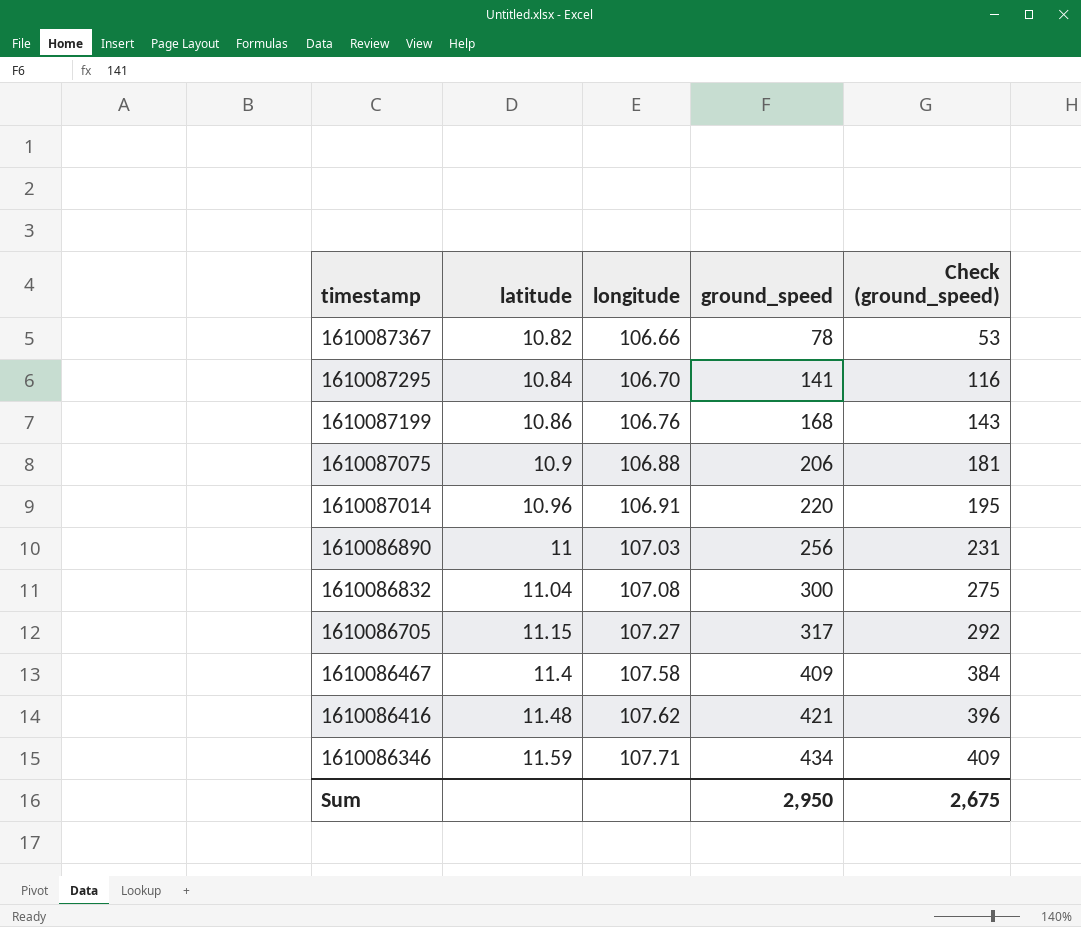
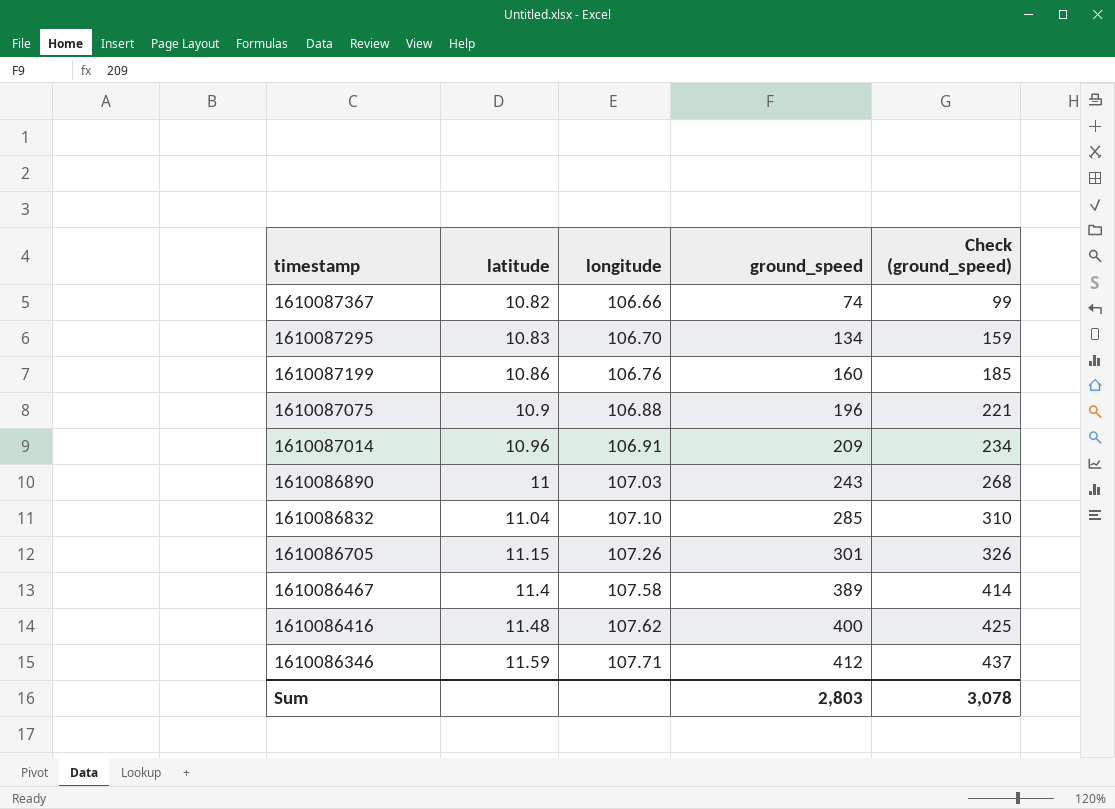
column Check (ground_speed) | formula: [ground_speed] - 25 -> [ground_speed] + 25
1610087367 | ground_speed: 78 -> 74
1610087295 | latitude: 10.84 -> 10.83
1610087295 | ground_speed: 141 -> 134
1610087199 | ground_speed: 168 -> 160
1610087075 | ground_speed: 206 -> 196
1610087014 | ground_speed: 220 -> 209
1610086890 | ground_speed: 256 -> 243
1610086832 | longitude: 107.08 -> 107.10
1610086832 | ground_speed: 300 -> 285
1610086705 | longitude: 107.27 -> 107.26
1610086705 | ground_speed: 317 -> 301
1610086467 | ground_speed: 409 -> 389
1610086416 | ground_speed: 421 -> 400
1610086346 | ground_speed: 434 -> 412
Sum | ground_speed: 2,950 -> 2,803
Sum | Check (ground_speed): 2,675 -> 3,078

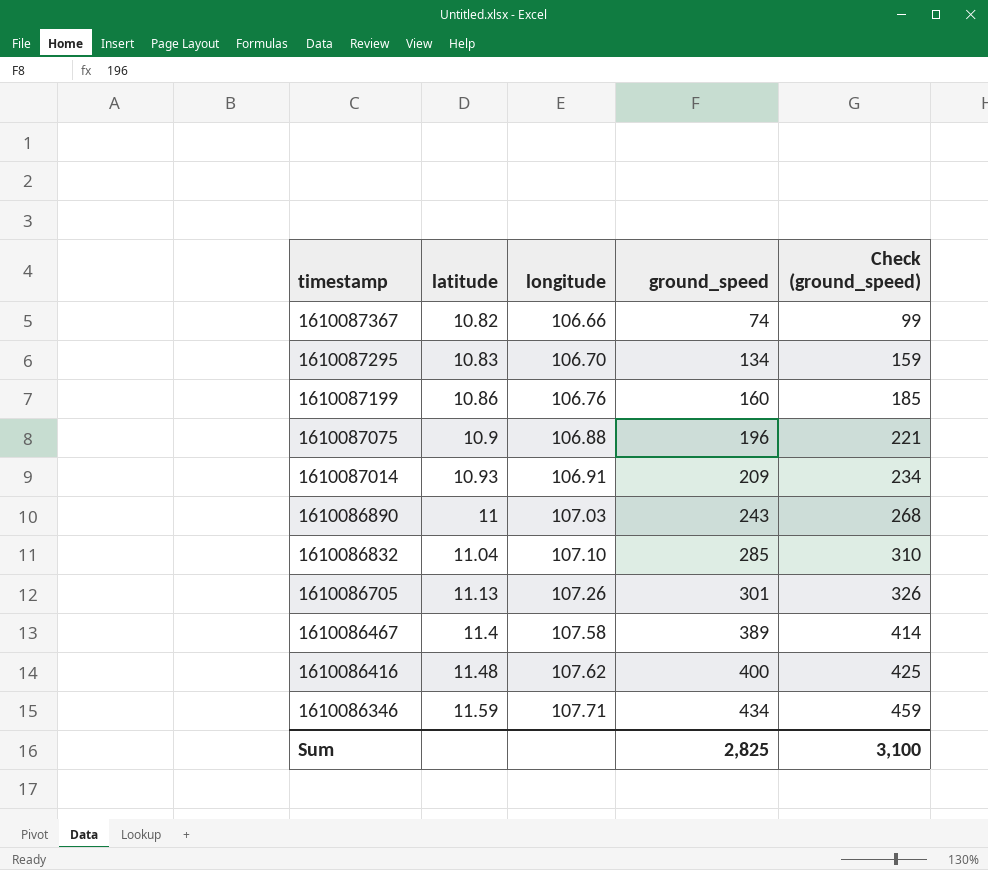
1610087014 | latitude: 10.96 -> 10.93
1610086705 | latitude: 11.15 -> 11.13
1610086346 | ground_speed: 412 -> 434
1610086346 | Check (ground_speed): 437 -> 459
Sum | ground_speed: 2,803 -> 2,825
Sum | Check (ground_speed): 3,078 -> 3,100

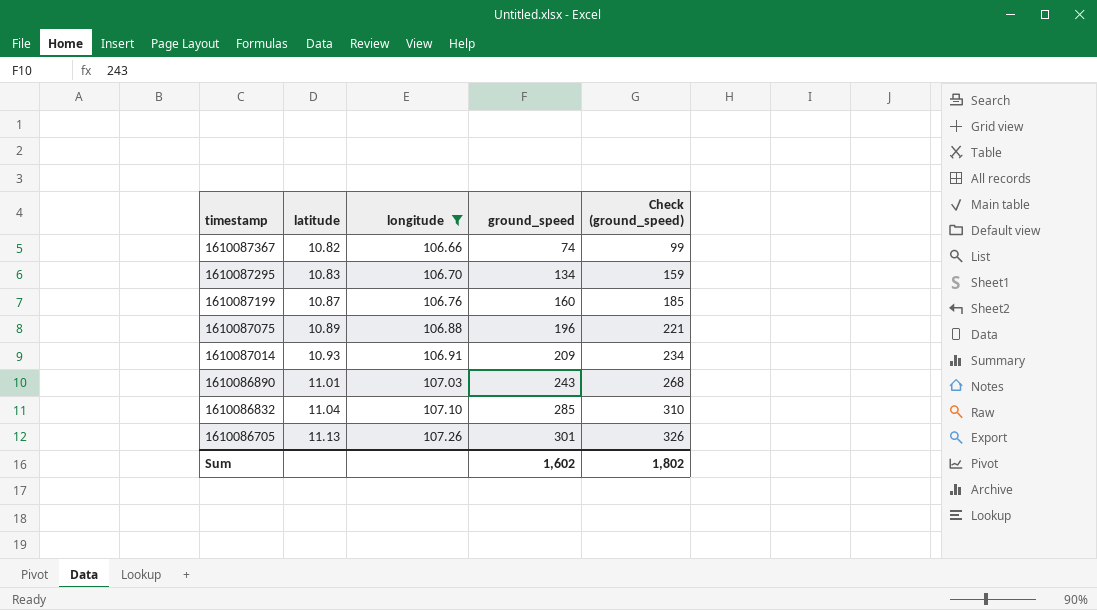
filter: none -> longitude <= 107.26
1610087199 | latitude: 10.86 -> 10.87
1610087075 | latitude: 10.9 -> 10.89
1610086890 | latitude: 11 -> 11.01
Sum | ground_speed: 2,825 -> 1,602
Sum | Check (ground_speed): 3,100 -> 1,802

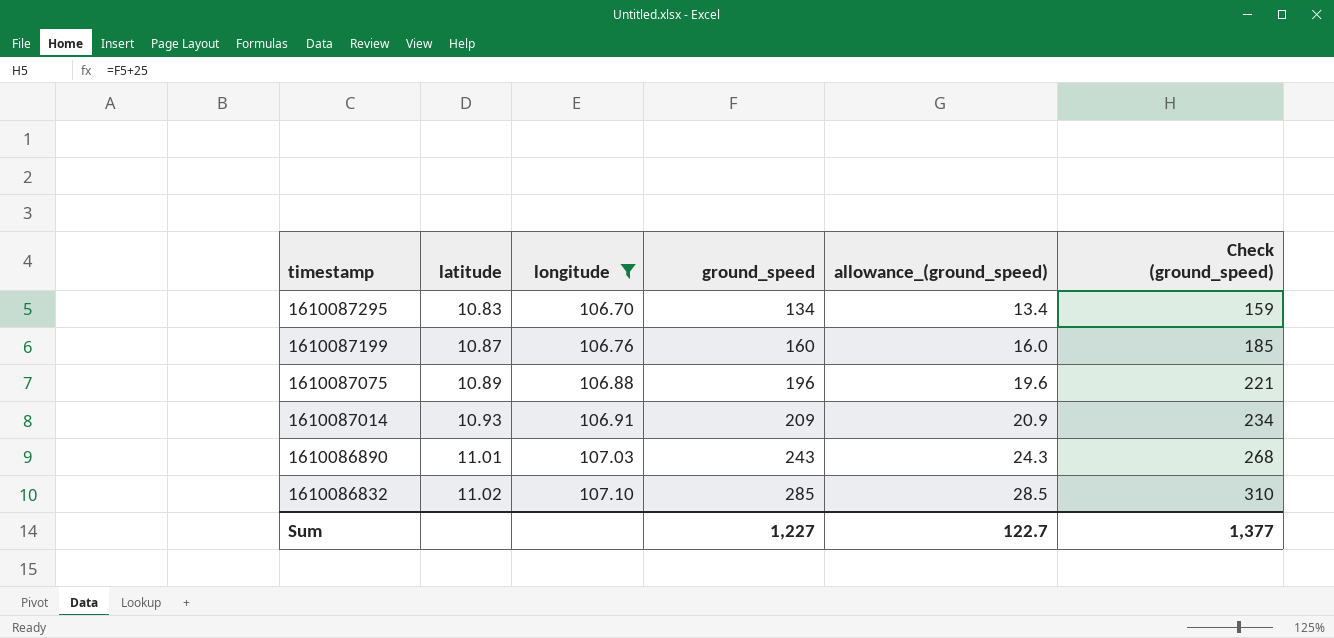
column allowance_(ground_speed) | formula: none -> [ground_speed] * 0.1
row 1610087367: 10.82 | 106.66 | 74 | 99 -> none
row 1610086705: 11.13 | 107.26 | 301 | 326 -> none
1610086832 | latitude: 11.04 -> 11.02
Sum | ground_speed: 1,602 -> 1,227
Sum | Check (ground_speed): 1,802 -> 1,377

